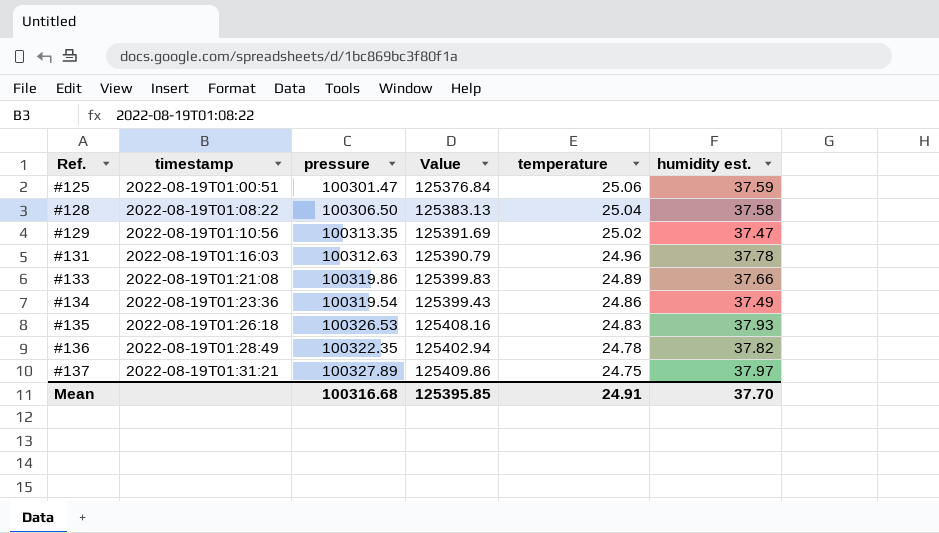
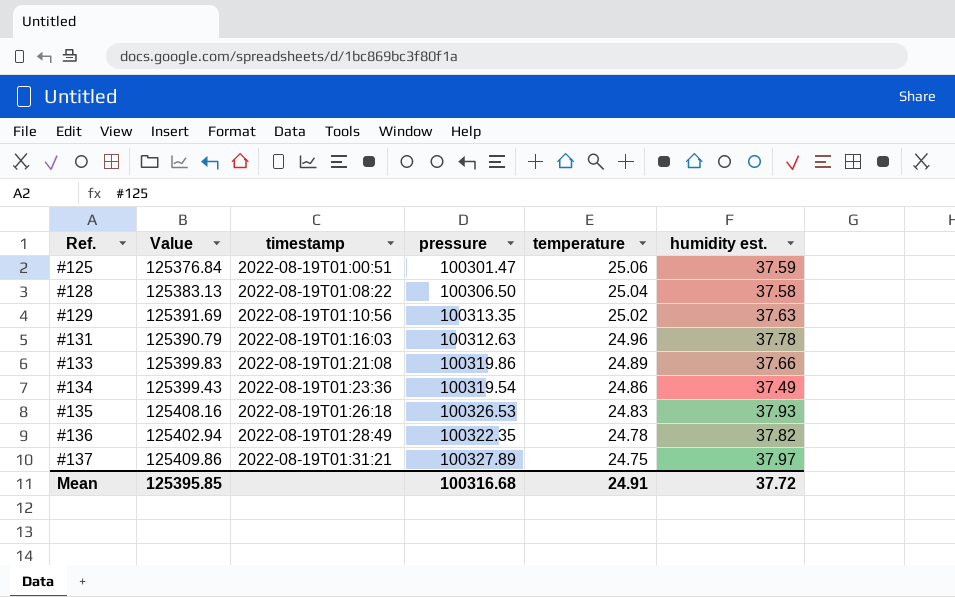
column Value | position: 4 -> 2
#129 | humidity est.: 37.47 -> 37.63
Mean | humidity est.: 37.70 -> 37.72

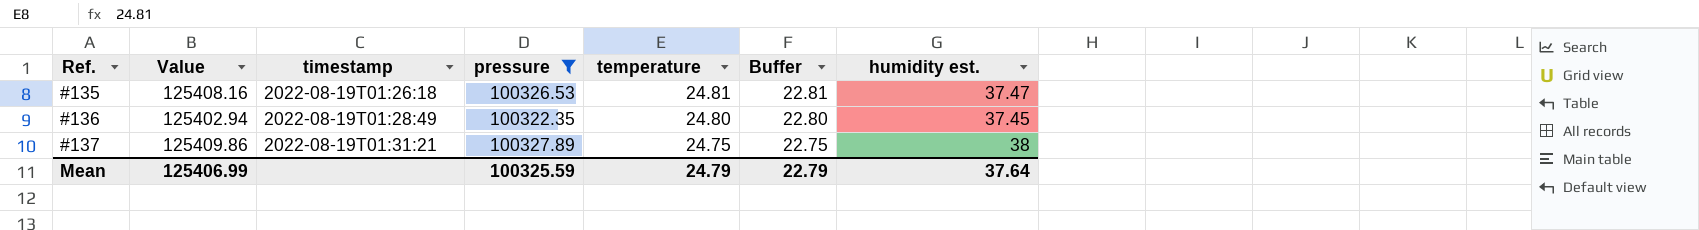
filter: none -> pressure >= 100322.35
column Buffer | formula: none -> [temperature] - 2
#135 | temperature: 24.83 -> 24.81
#135 | humidity est.: 37.93 -> 37.47
#136 | temperature: 24.78 -> 24.80
#136 | humidity est.: 37.82 -> 37.45
#137 | humidity est.: 37.97 -> 38
Mean | Value: 125395.85 -> 125406.99
Mean | pressure: 100316.68 -> 100325.59
Mean | temperature: 24.91 -> 24.79
Mean | humidity est.: 37.72 -> 37.64

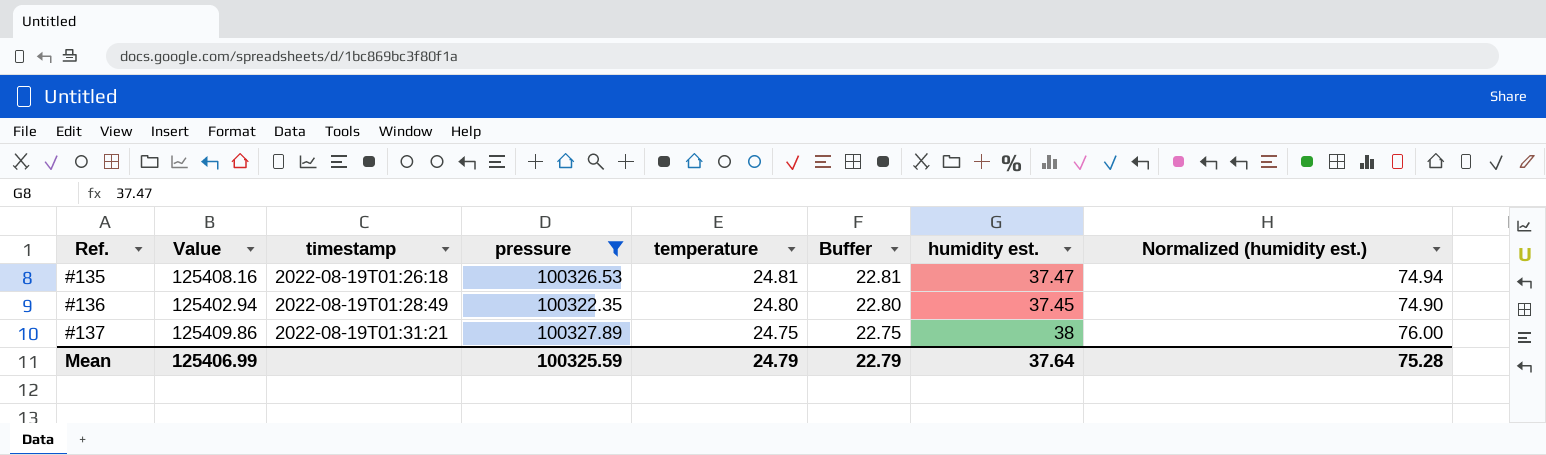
column Normalized (humidity est.) | formula: none -> [humidity est.] * 2

